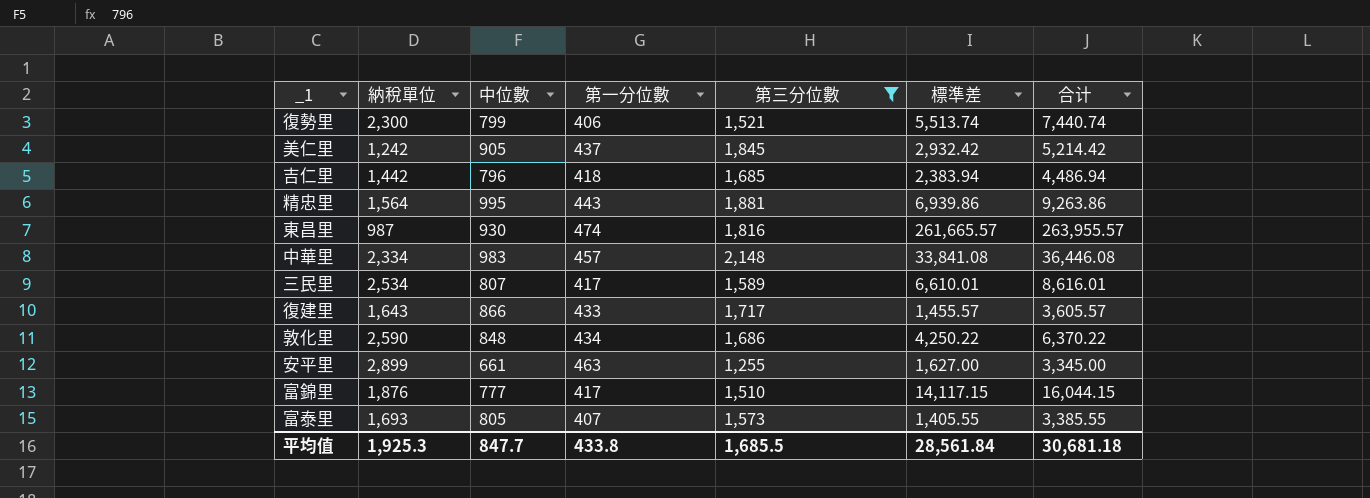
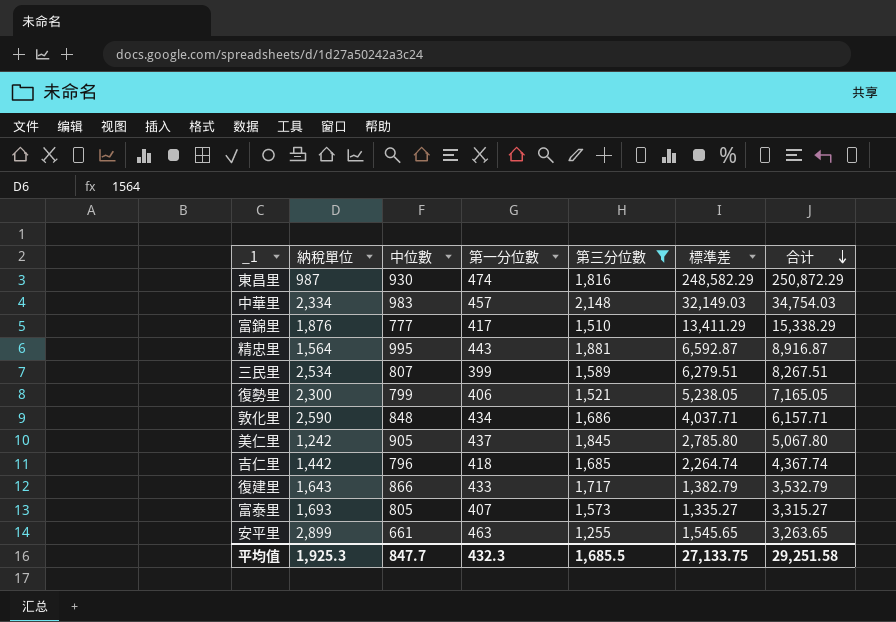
row order: none -> 合计 descending
東昌里 | 標準差: 261,665.57 -> 248,582.29
東昌里 | 合计: 263,955.57 -> 250,872.29
中華里 | 標準差: 33,841.08 -> 32,149.03
中華里 | 合计: 36,446.08 -> 34,754.03
富錦里 | 標準差: 14,117.15 -> 13,411.29
富錦里 | 合计: 16,044.15 -> 15,338.29
精忠里 | 標準差: 6,939.86 -> 6,592.87
精忠里 | 合计: 9,263.86 -> 8,916.87
三民里 | 第一分位數: 417 -> 399
三民里 | 標準差: 6,610.01 -> 6,279.51
三民里 | 合计: 8,616.01 -> 8,267.51
復勢里 | 標準差: 5,513.74 -> 5,238.05
復勢里 | 合计: 7,440.74 -> 7,165.05
敦化里 | 標準差: 4,250.22 -> 4,037.71
敦化里 | 合计: 6,370.22 -> 6,157.71
美仁里 | 標準差: 2,932.42 -> 2,785.80
美仁里 | 合计: 5,214.42 -> 5,067.80
吉仁里 | 標準差: 2,383.94 -> 2,264.74
吉仁里 | 合计: 4,486.94 -> 4,367.74
復建里 | 標準差: 1,455.57 -> 1,382.79
復建里 | 合计: 3,605.57 -> 3,532.79
富泰里 | 標準差: 1,405.55 -> 1,335.27
富泰里 | 合计: 3,385.55 -> 3,315.27
安平里 | 標準差: 1,627.00 -> 1,545.65
安平里 | 合计: 3,345.00 -> 3,263.65
平均值 | 第一分位數: 433.8 -> 432.3
平均值 | 標準差: 28,561.84 -> 27,133.75
平均值 | 合计: 30,681.18 -> 29,251.58

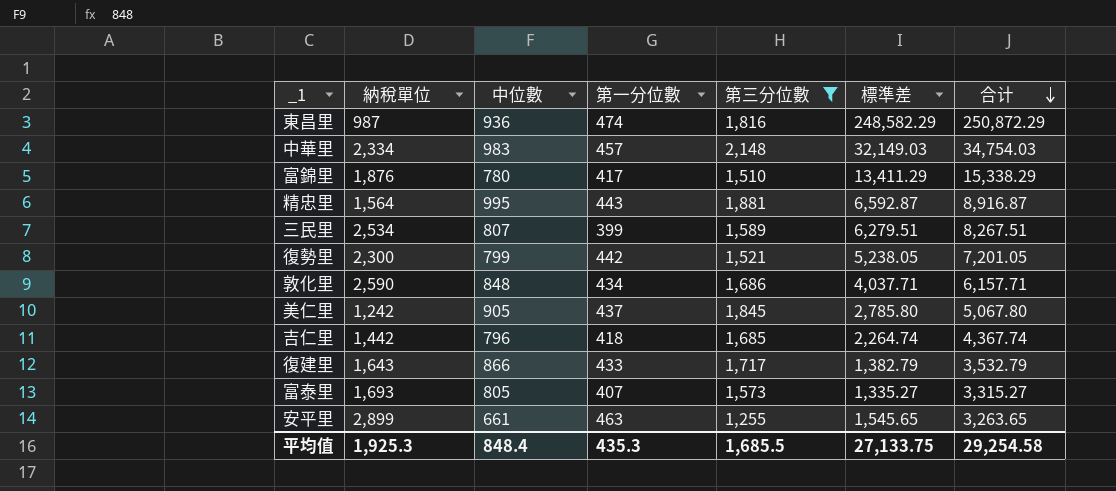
東昌里 | 中位數: 930 -> 936
富錦里 | 中位數: 777 -> 780
復勢里 | 第一分位數: 406 -> 442
復勢里 | 合计: 7,165.05 -> 7,201.05
平均值 | 中位數: 847.7 -> 848.4
平均值 | 第一分位數: 432.3 -> 435.3
平均值 | 合计: 29,251.58 -> 29,254.58

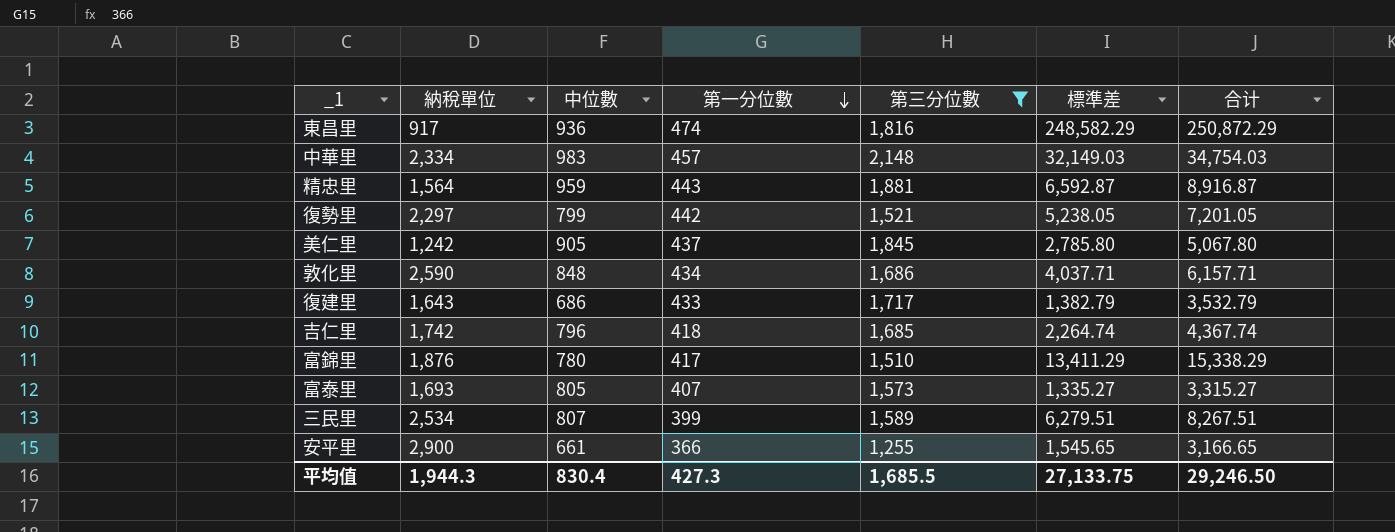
row order: 合计 descending -> 第一分位數 descending
東昌里 | 納稅單位: 987 -> 917
精忠里 | 中位數: 995 -> 959
復勢里 | 納稅單位: 2,300 -> 2,297
復建里 | 中位數: 866 -> 686
吉仁里 | 納稅單位: 1,442 -> 1,742
安平里 | 納稅單位: 2,899 -> 2,900
安平里 | 第一分位數: 463 -> 366
安平里 | 合计: 3,263.65 -> 3,166.65
平均值 | 納稅單位: 1,925.3 -> 1,944.3
平均值 | 中位數: 848.4 -> 830.4
平均值 | 第一分位數: 435.3 -> 427.3
平均值 | 合计: 29,254.58 -> 29,246.50

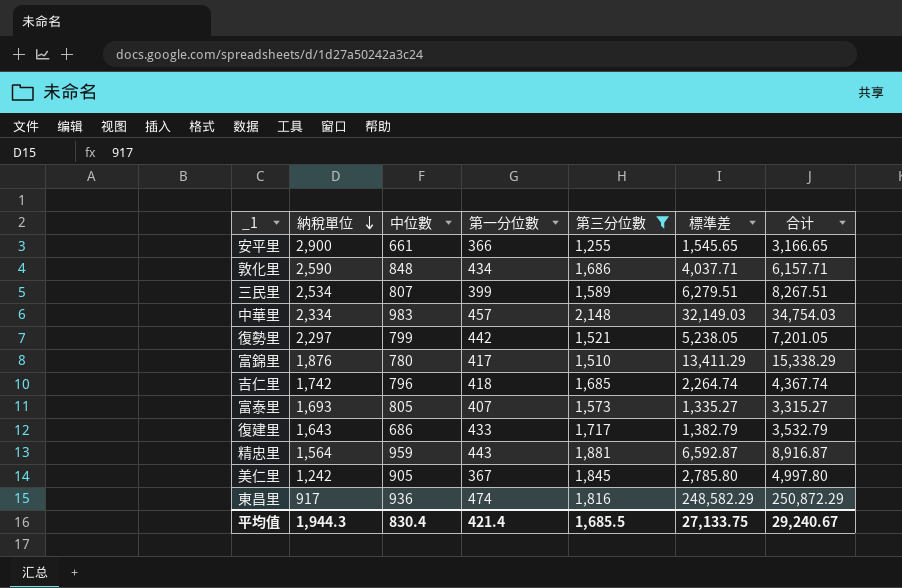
row order: 第一分位數 descending -> 納稅單位 descending
美仁里 | 第一分位數: 437 -> 367
美仁里 | 合计: 5,067.80 -> 4,997.80
平均值 | 第一分位數: 427.3 -> 421.4
平均值 | 合计: 29,246.50 -> 29,240.67

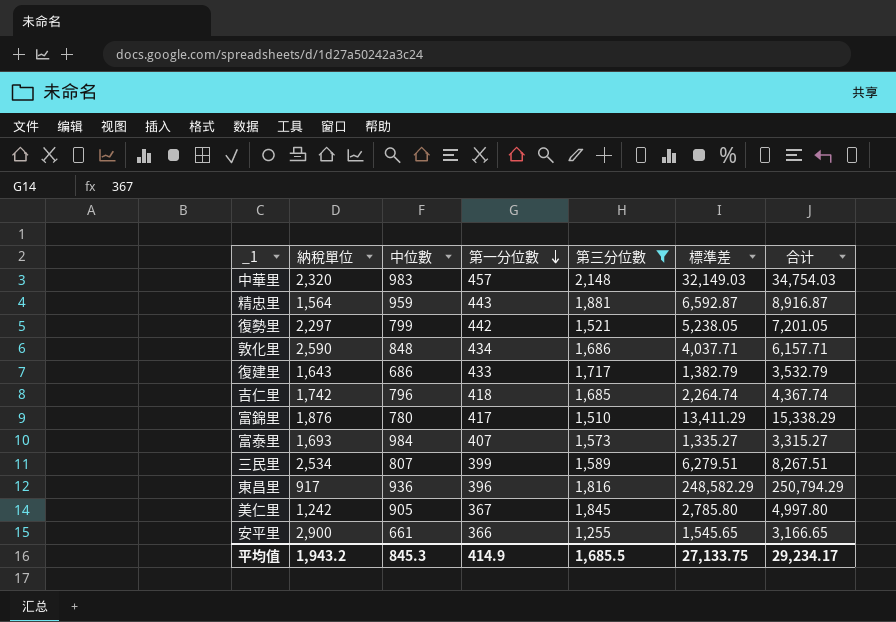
row order: 納稅單位 descending -> 第一分位數 descending
中華里 | 納稅單位: 2,334 -> 2,320
富泰里 | 中位數: 805 -> 984
東昌里 | 第一分位數: 474 -> 396
東昌里 | 合计: 250,872.29 -> 250,794.29
平均值 | 納稅單位: 1,944.3 -> 1,943.2
平均值 | 中位數: 830.4 -> 845.3
平均值 | 第一分位數: 421.4 -> 414.9
平均值 | 合计: 29,240.67 -> 29,234.17

